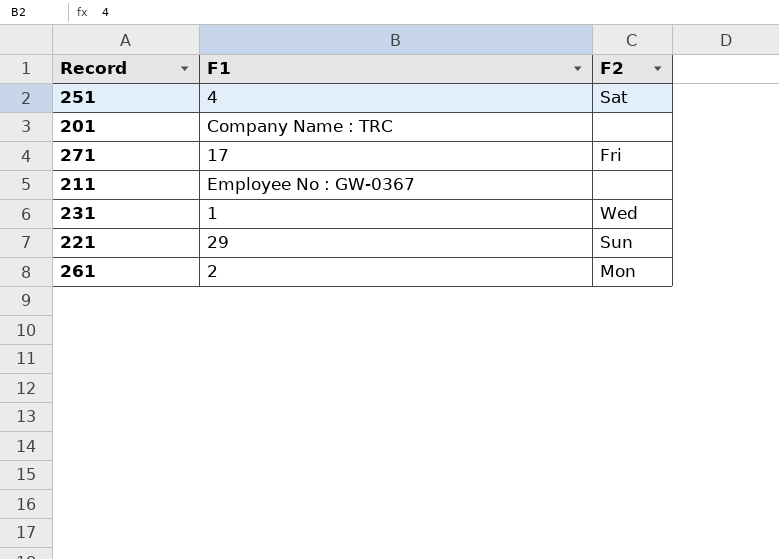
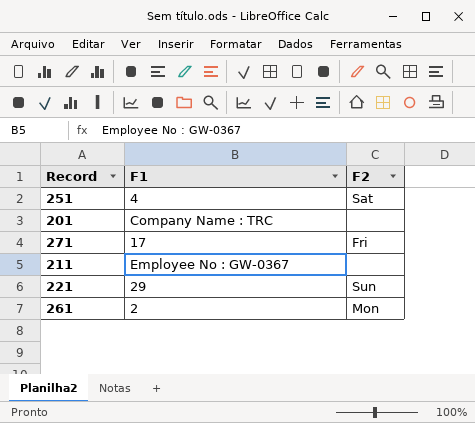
row 231: 1 | Wed -> none

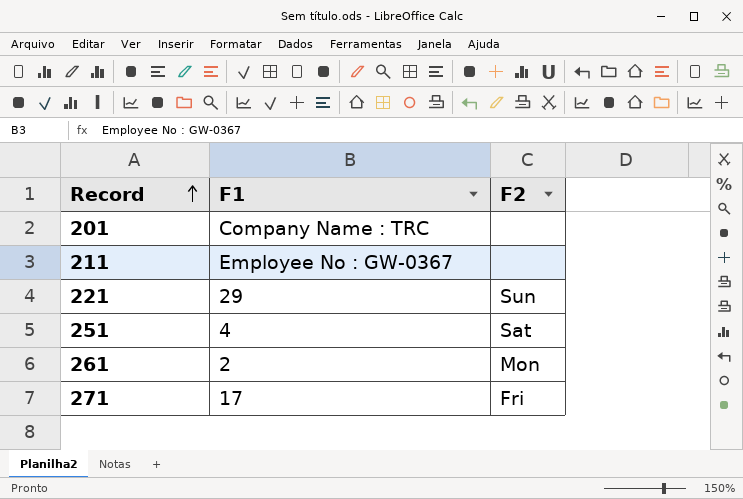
row order: none -> Record ascending

